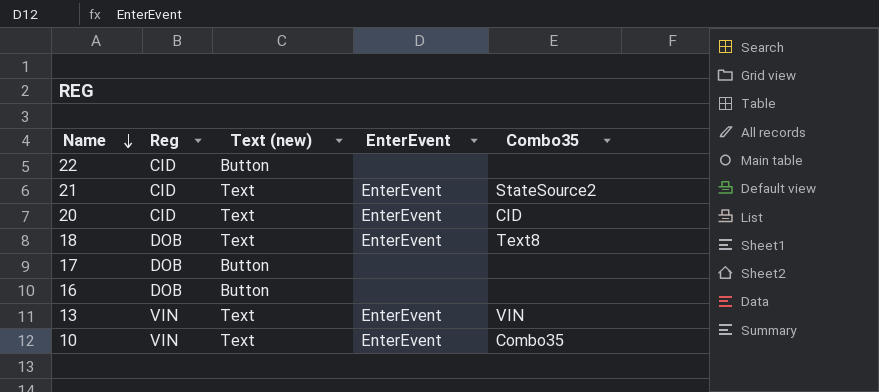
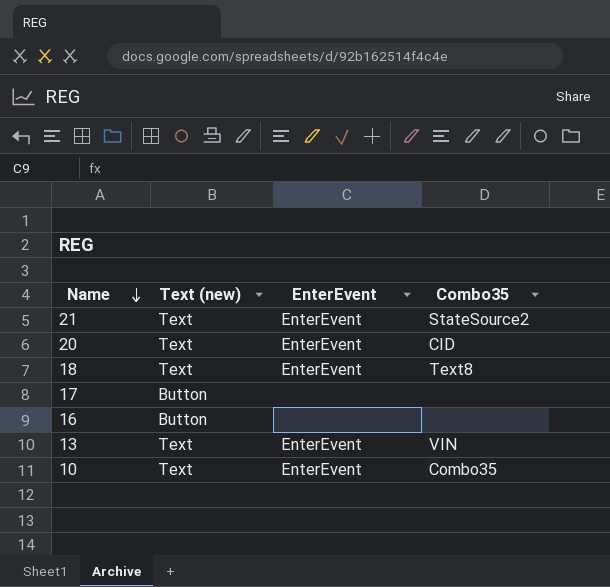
column Reg | position: 2 -> none
row 22: CID | Button | none | none -> none

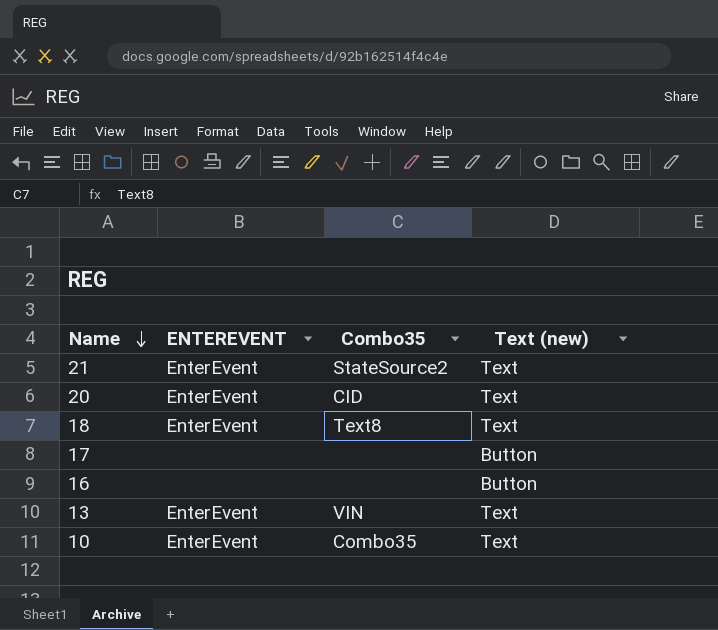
column name: EnterEvent -> ENTEREVENT
column Text (new) | position: 2 -> 4

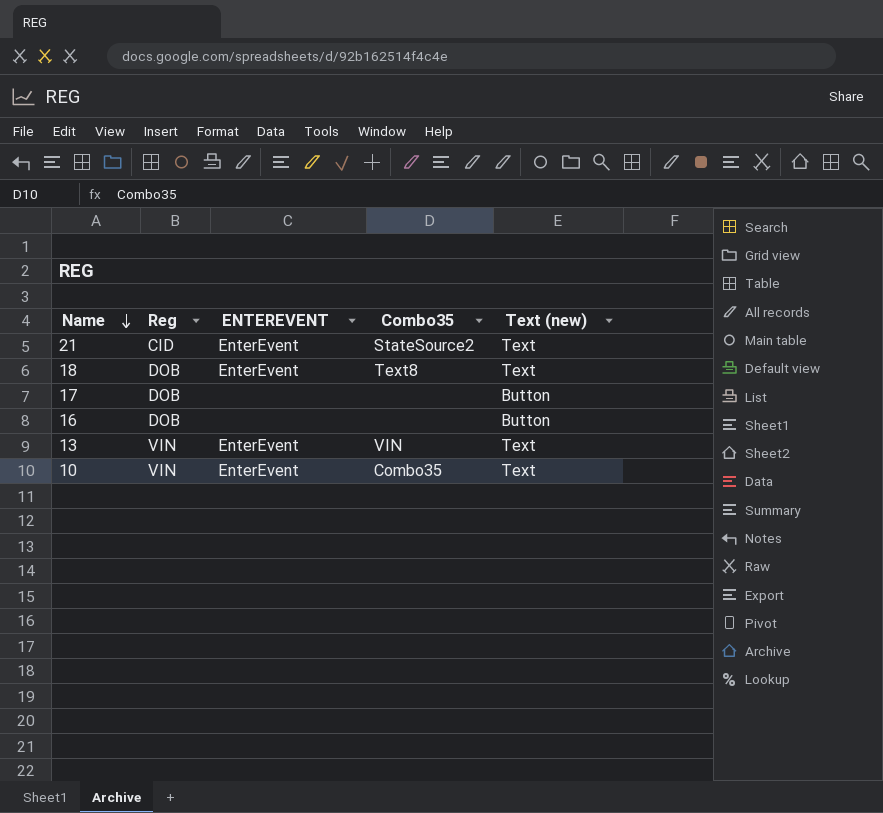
column Reg | position: none -> 2
row 20: EnterEvent | CID | Text -> none

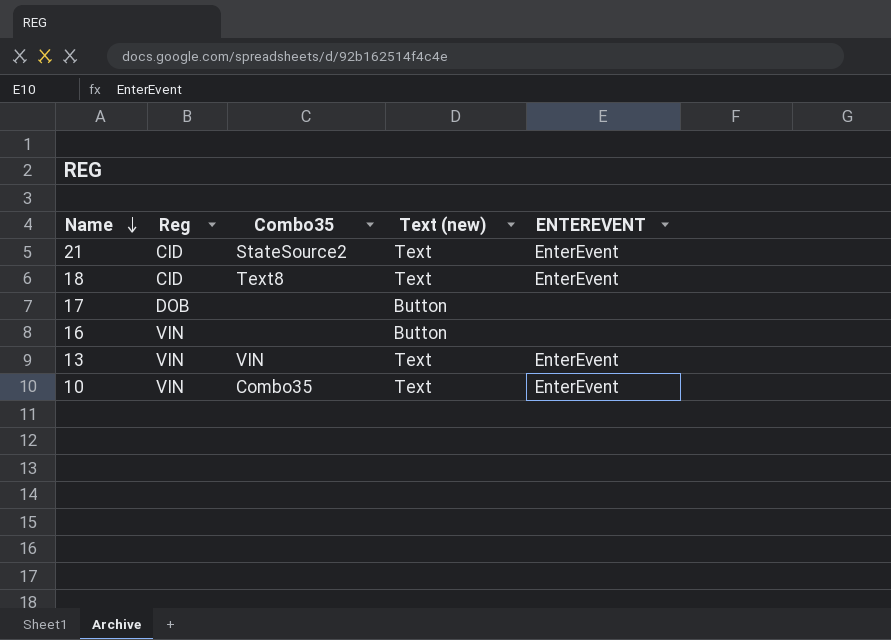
column ENTEREVENT | position: 3 -> 5
18 | Reg: DOB -> CID
16 | Reg: DOB -> VIN

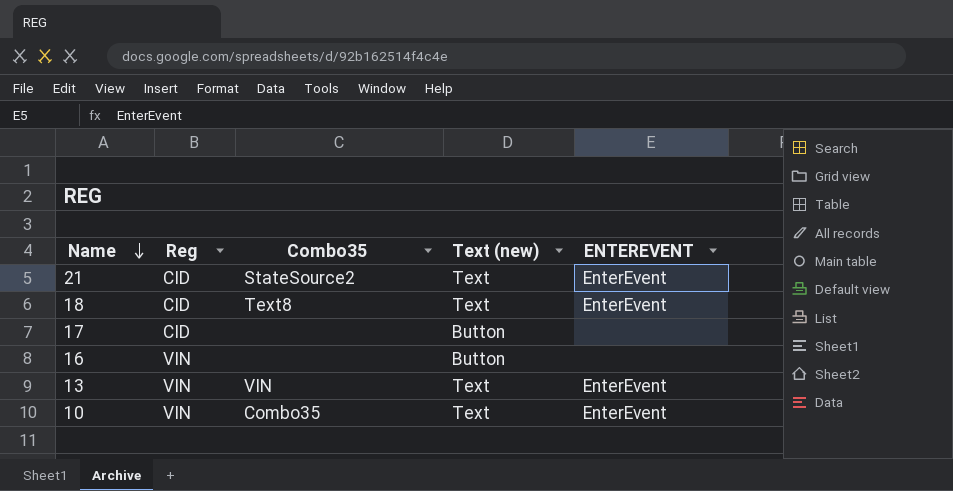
17 | Reg: DOB -> CID

